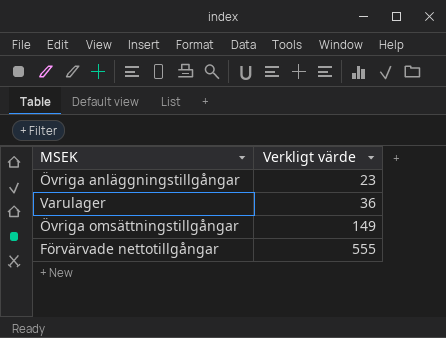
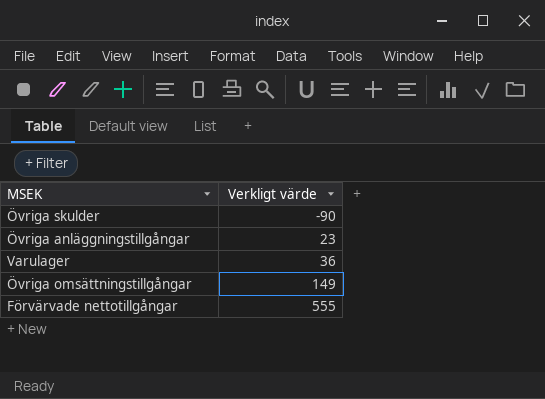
row Övriga skulder: none -> -90

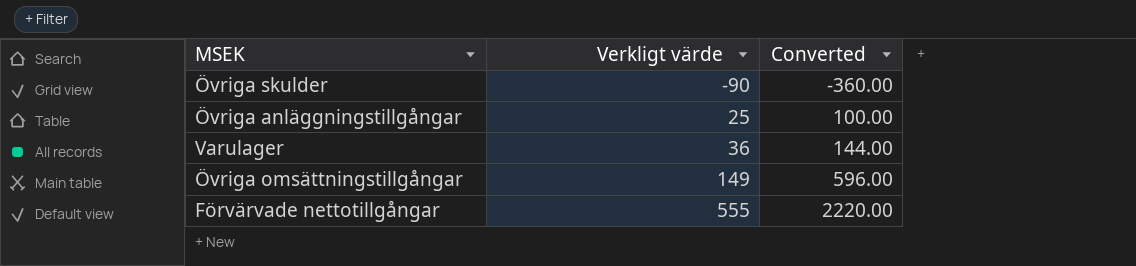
column Converted | formula: none -> [Verkligt värde] * 4
Övriga anläggningstillgångar | Verkligt värde: 23 -> 25

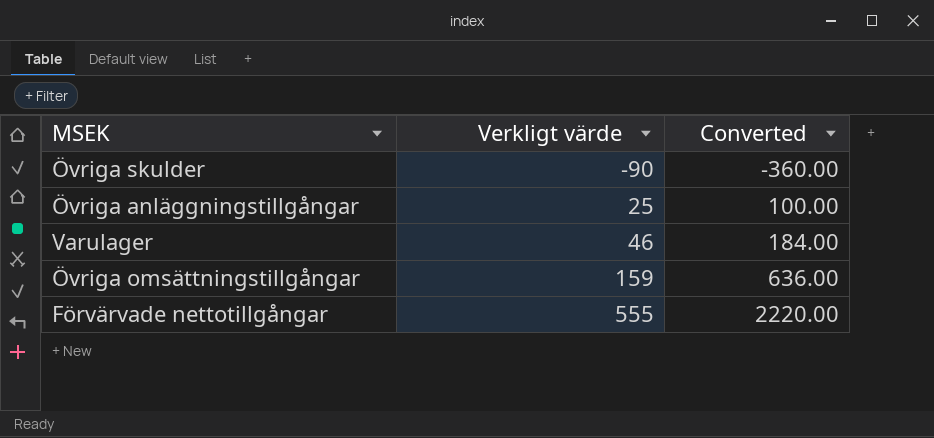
Varulager | Verkligt värde: 36 -> 46
Varulager | Converted: 144.00 -> 184.00
Övriga omsättningstillgångar | Verkligt värde: 149 -> 159
Övriga omsättningstillgångar | Converted: 596.00 -> 636.00

